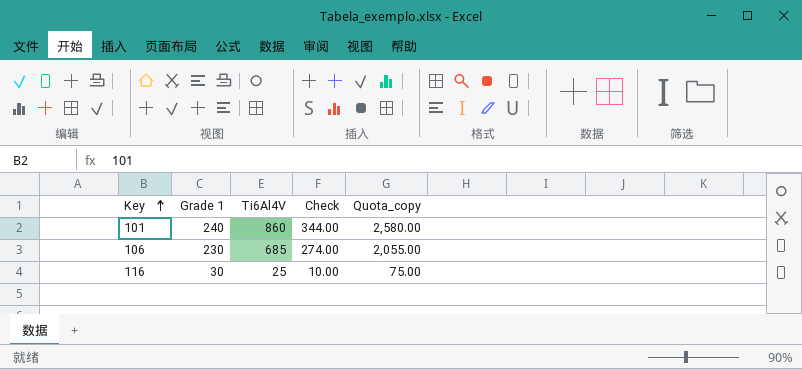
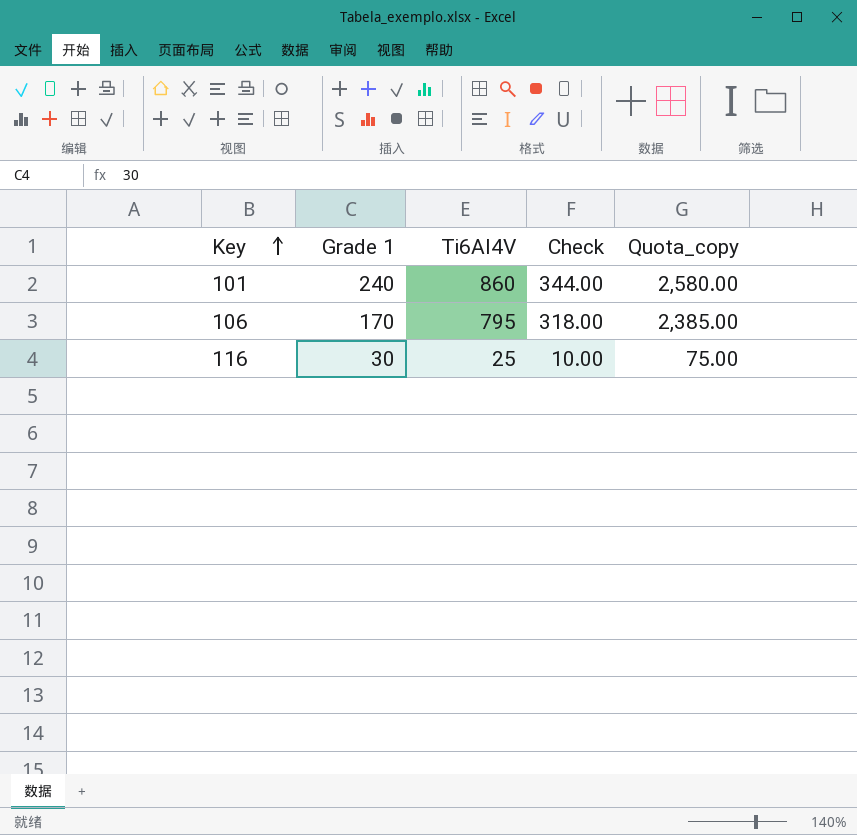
106 | Grade 1: 230 -> 170
106 | Ti6Al4V: 685 -> 795
106 | Check: 274.00 -> 318.00
106 | Quota_copy: 2,055.00 -> 2,385.00

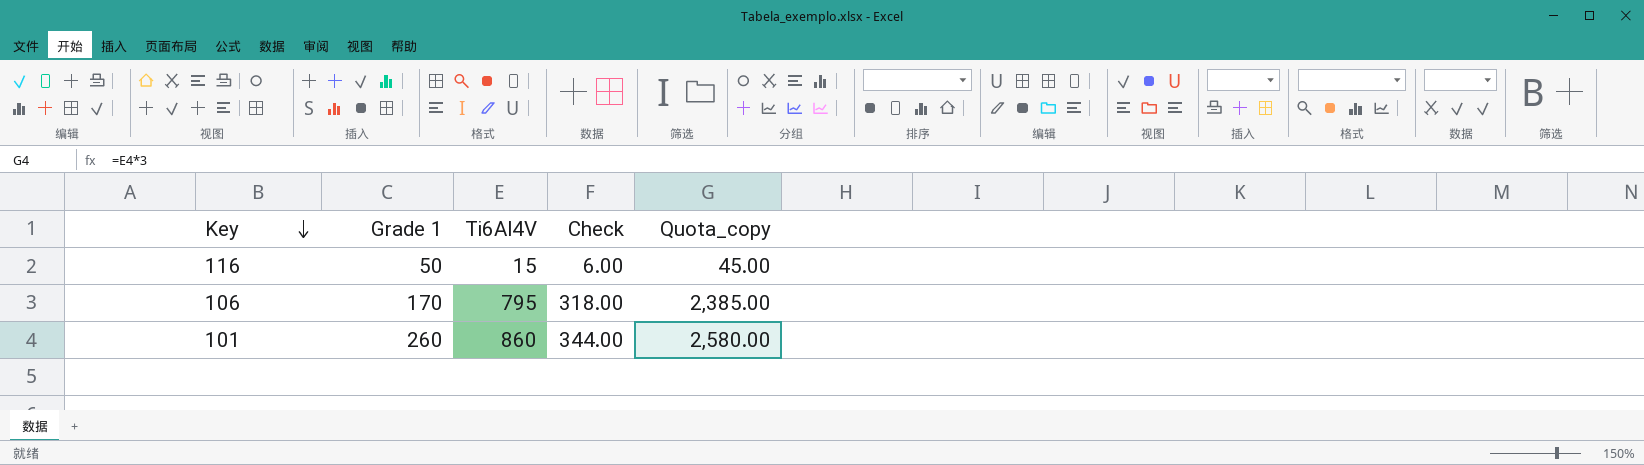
row order: Key ascending -> Key descending
116 | Grade 1: 30 -> 50
116 | Ti6Al4V: 25 -> 15
116 | Check: 10.00 -> 6.00
116 | Quota_copy: 75.00 -> 45.00
101 | Grade 1: 240 -> 260

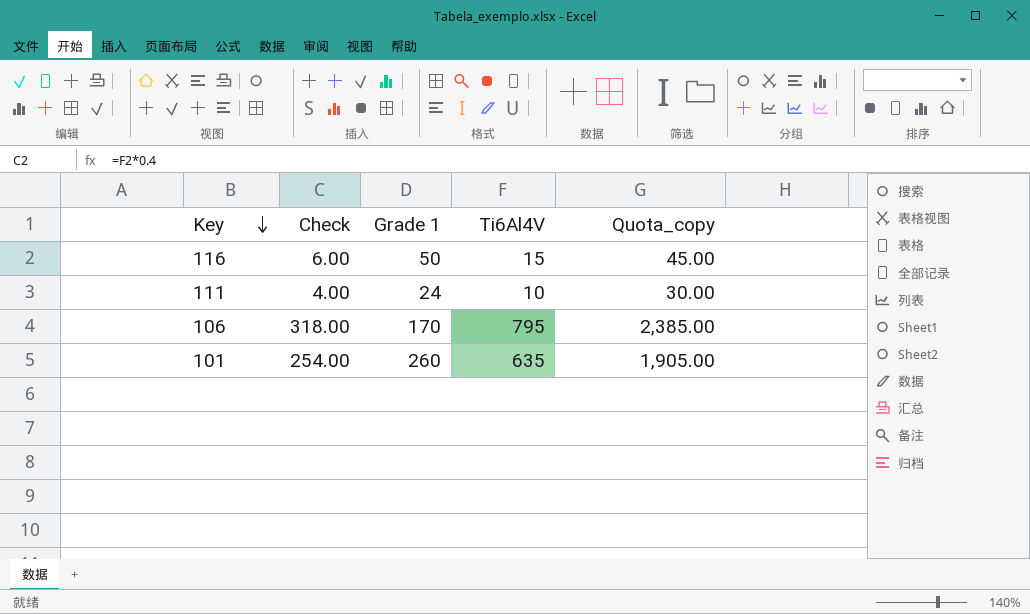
column Check | position: 4 -> 2
row 111: none -> 4.00 | 24 | 10 | 30.00
101 | Check: 344.00 -> 254.00
101 | Ti6Al4V: 860 -> 635
101 | Quota_copy: 2,580.00 -> 1,905.00

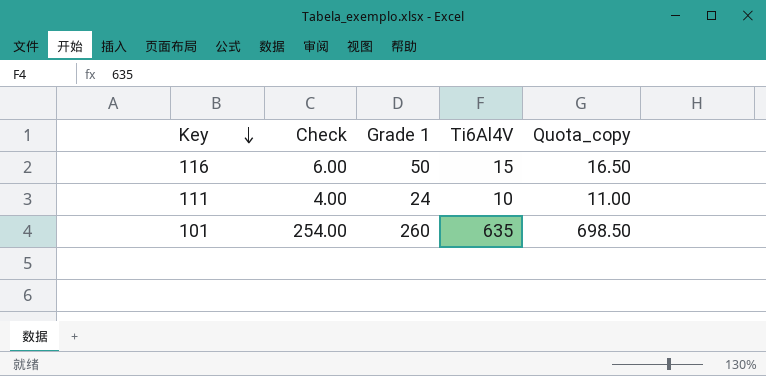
column Quota_copy | formula: [Ti6Al4V] * 3 -> [Ti6Al4V] * 1.1
row 106: 318.00 | 170 | 795 | 2,385.00 -> none

